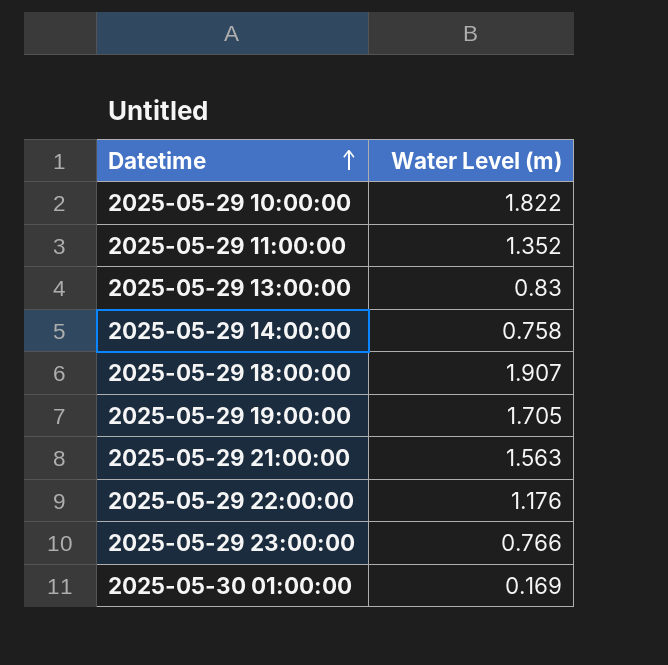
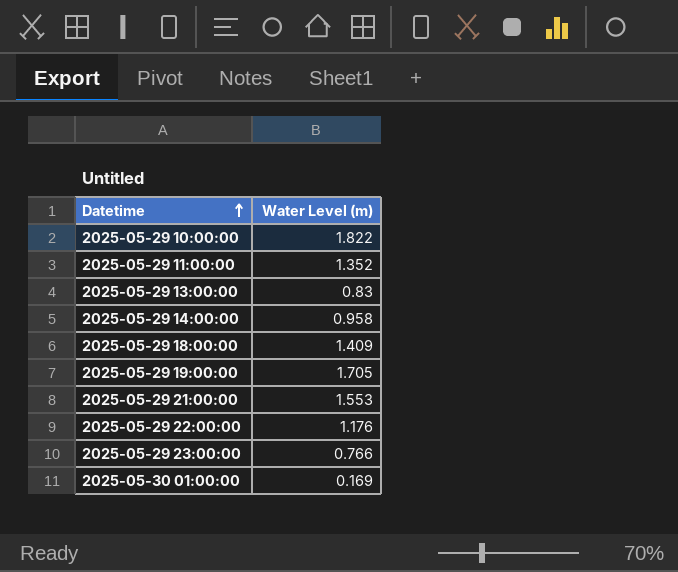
2025-05-29 14:00:00 | Water Level (m): 0.758 -> 0.958
2025-05-29 18:00:00 | Water Level (m): 1.907 -> 1.409
2025-05-29 21:00:00 | Water Level (m): 1.563 -> 1.553

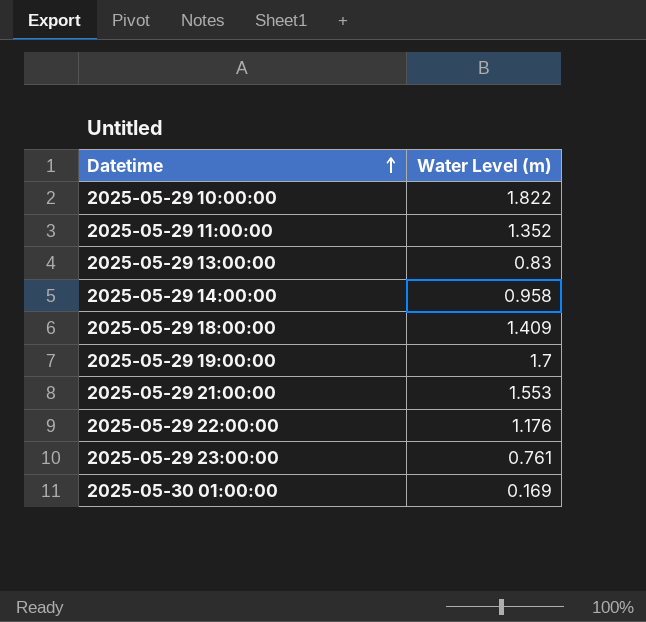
2025-05-29 19:00:00 | Water Level (m): 1.705 -> 1.7
2025-05-29 23:00:00 | Water Level (m): 0.766 -> 0.761

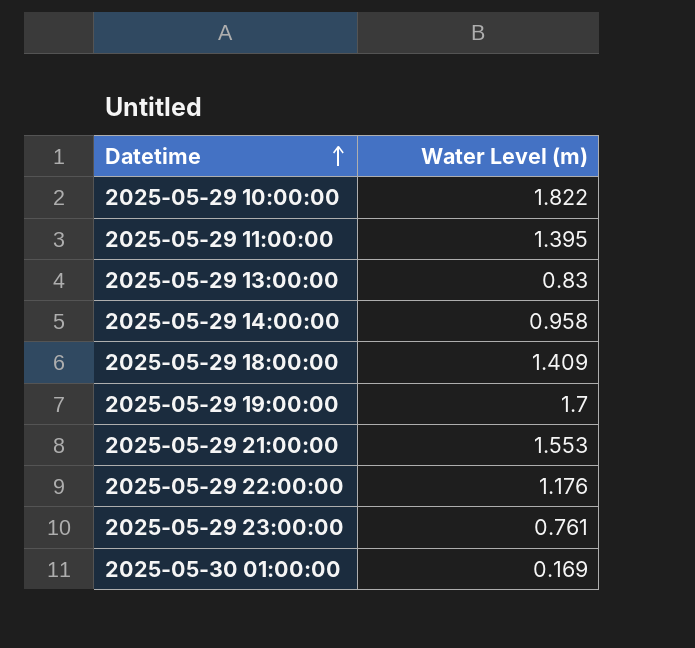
2025-05-29 11:00:00 | Water Level (m): 1.352 -> 1.395

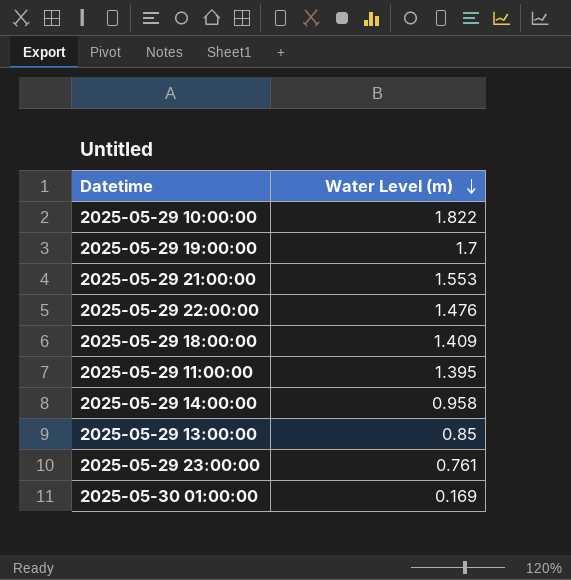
row order: Datetime ascending -> Water Level (m) descending
2025-05-29 22:00:00 | Water Level (m): 1.176 -> 1.476
2025-05-29 13:00:00 | Water Level (m): 0.83 -> 0.85

